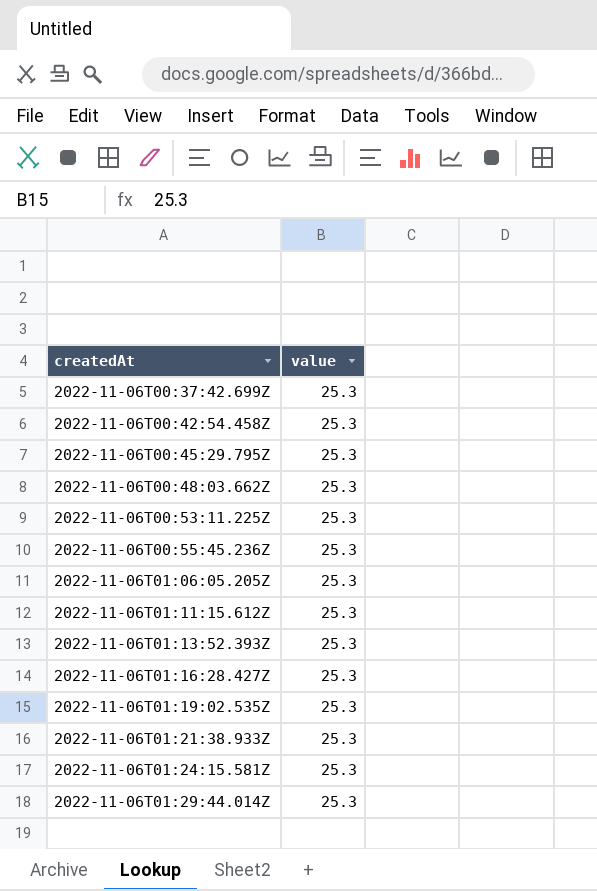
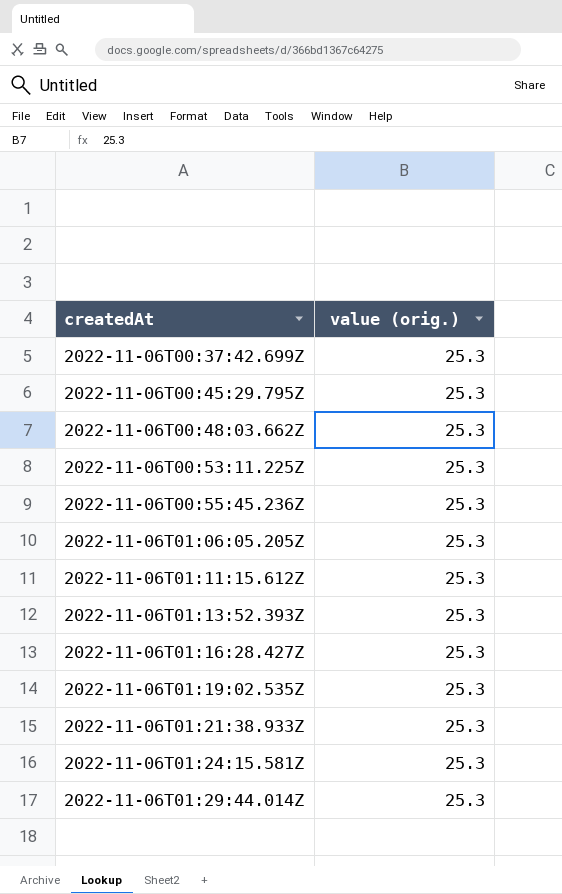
column name: value -> value (orig.)
row 2022-11-06T00:42:54.458Z: 25.3 -> none

